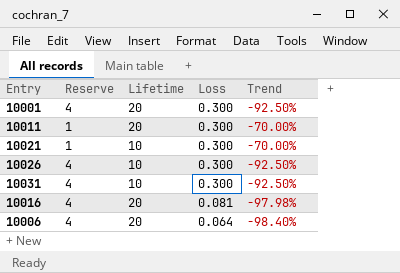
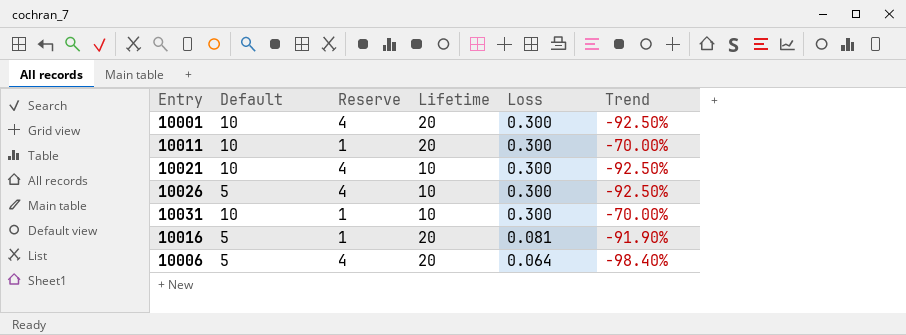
column Default | position: none -> 2
10021 | Reserve: 1 -> 4
10021 | Trend: -70.00% -> -92.50%
10031 | Reserve: 4 -> 1
10031 | Trend: -92.50% -> -70.00%
10016 | Reserve: 4 -> 1
10016 | Trend: -97.98% -> -91.90%

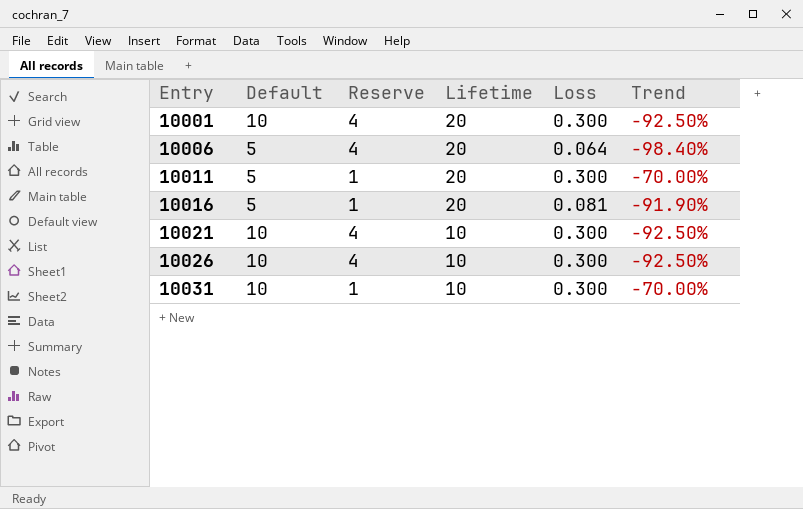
row order: Loss descending -> Entry ascending
10011 | Default: 10 -> 5
10026 | Default: 5 -> 10

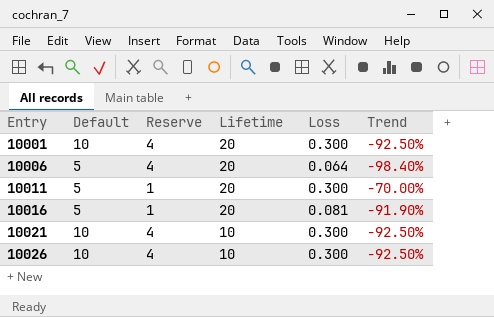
row 10031: 10 | 1 | 10 | 0.300 | -70.00% -> none

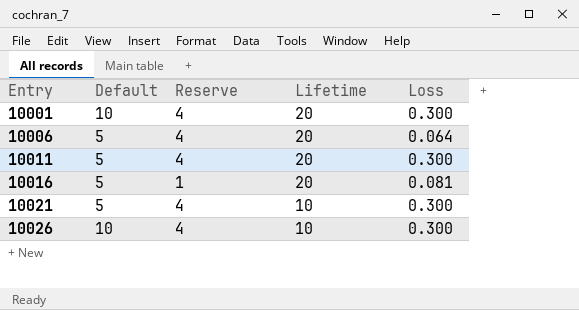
column Trend | formula: ([Loss] - [Reserve]) / [Reserve] -> none
10011 | Reserve: 1 -> 4
10021 | Default: 10 -> 5

